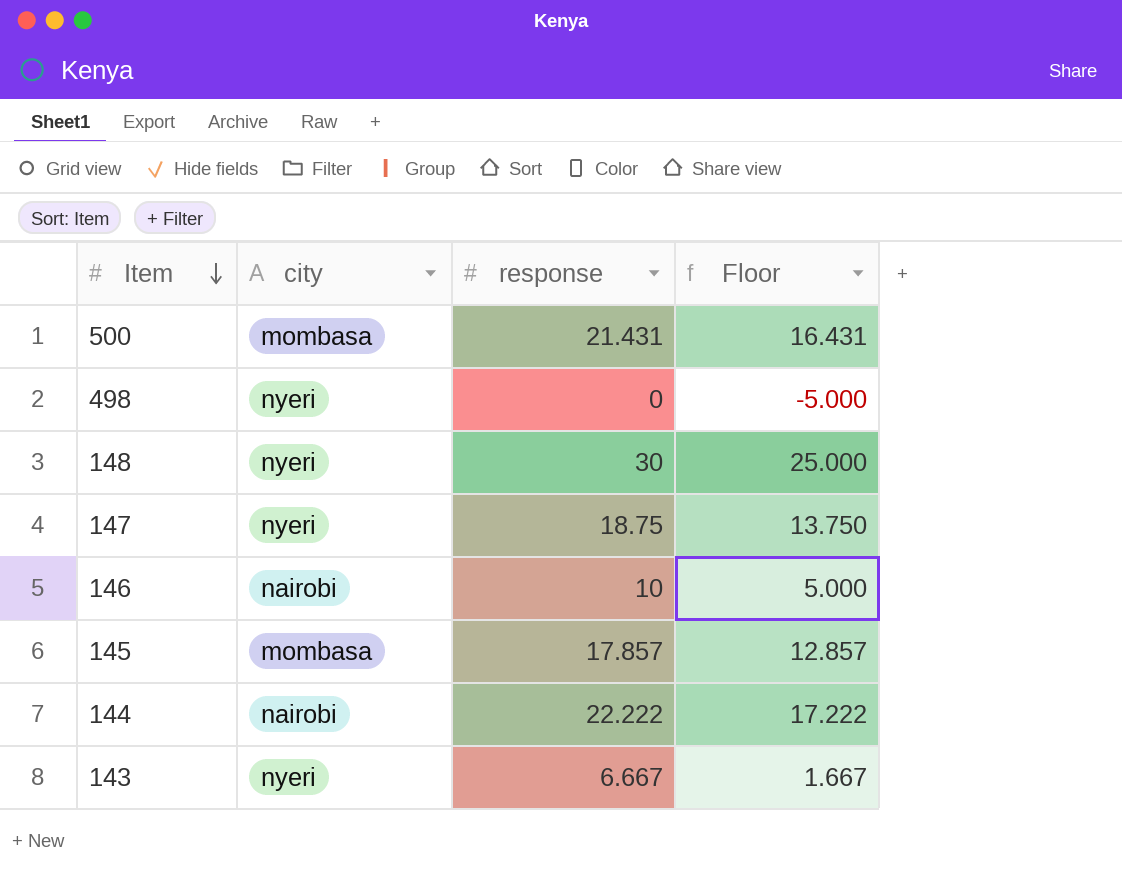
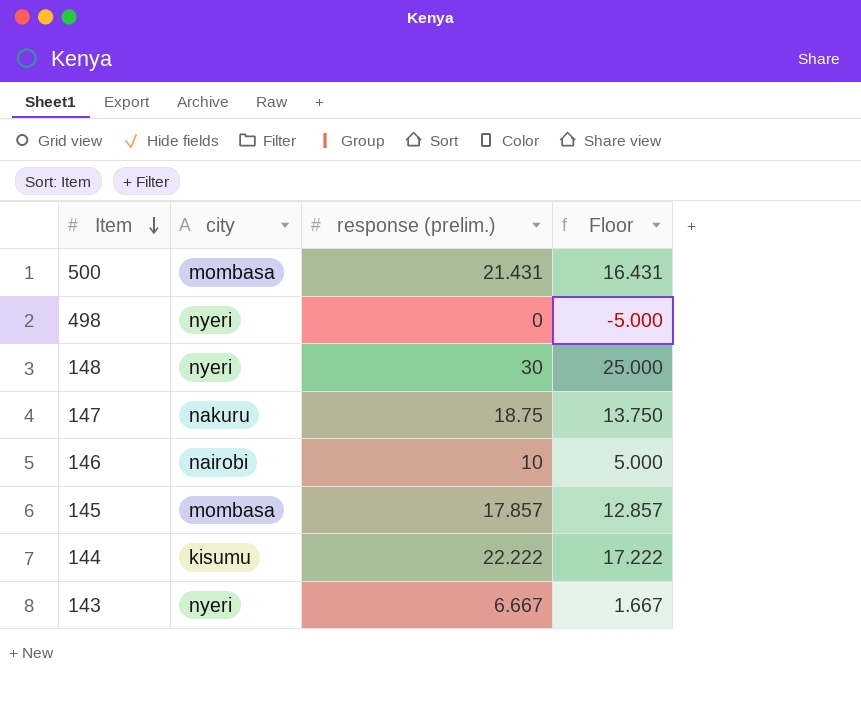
column name: response -> response (prelim.)
147 | city: nyeri -> nakuru
144 | city: nairobi -> kisumu

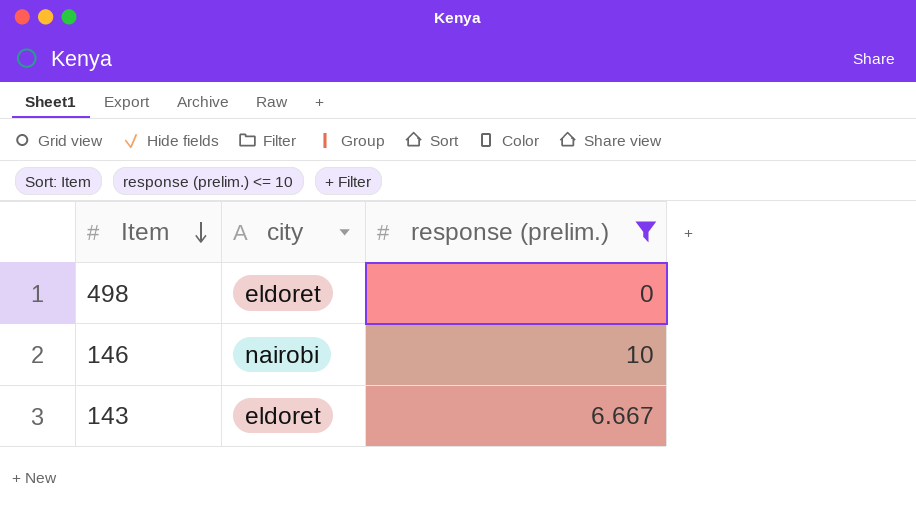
filter: none -> response (prelim.) <= 10
column Floor | formula: [response (prelim.)] - 5 -> none
498 | city: nyeri -> eldoret
143 | city: nyeri -> eldoret

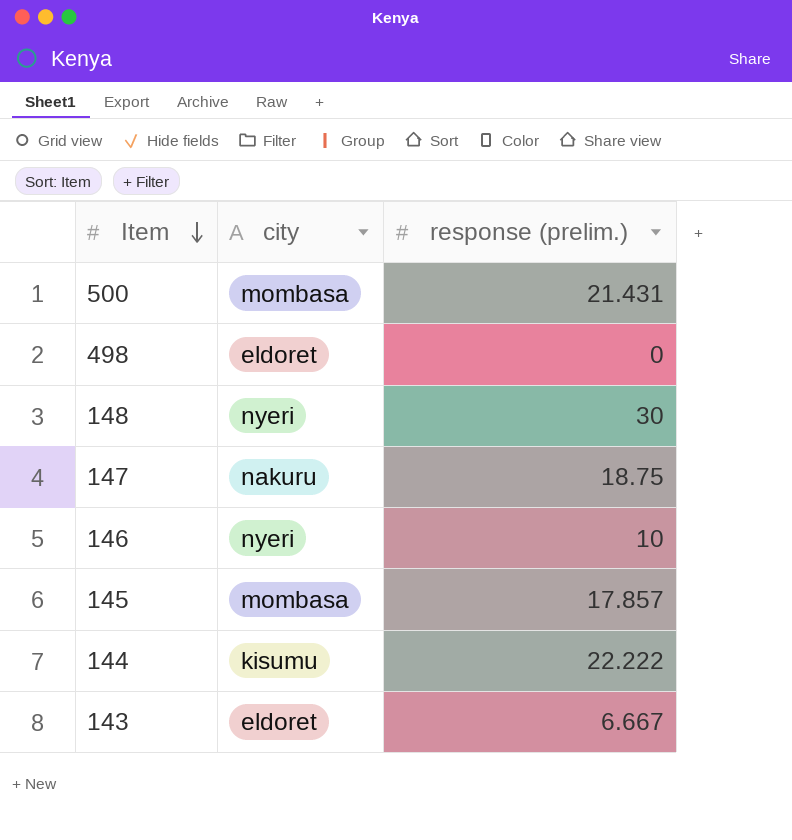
filter: response (prelim.) <= 10 -> none
146 | city: nairobi -> nyeri

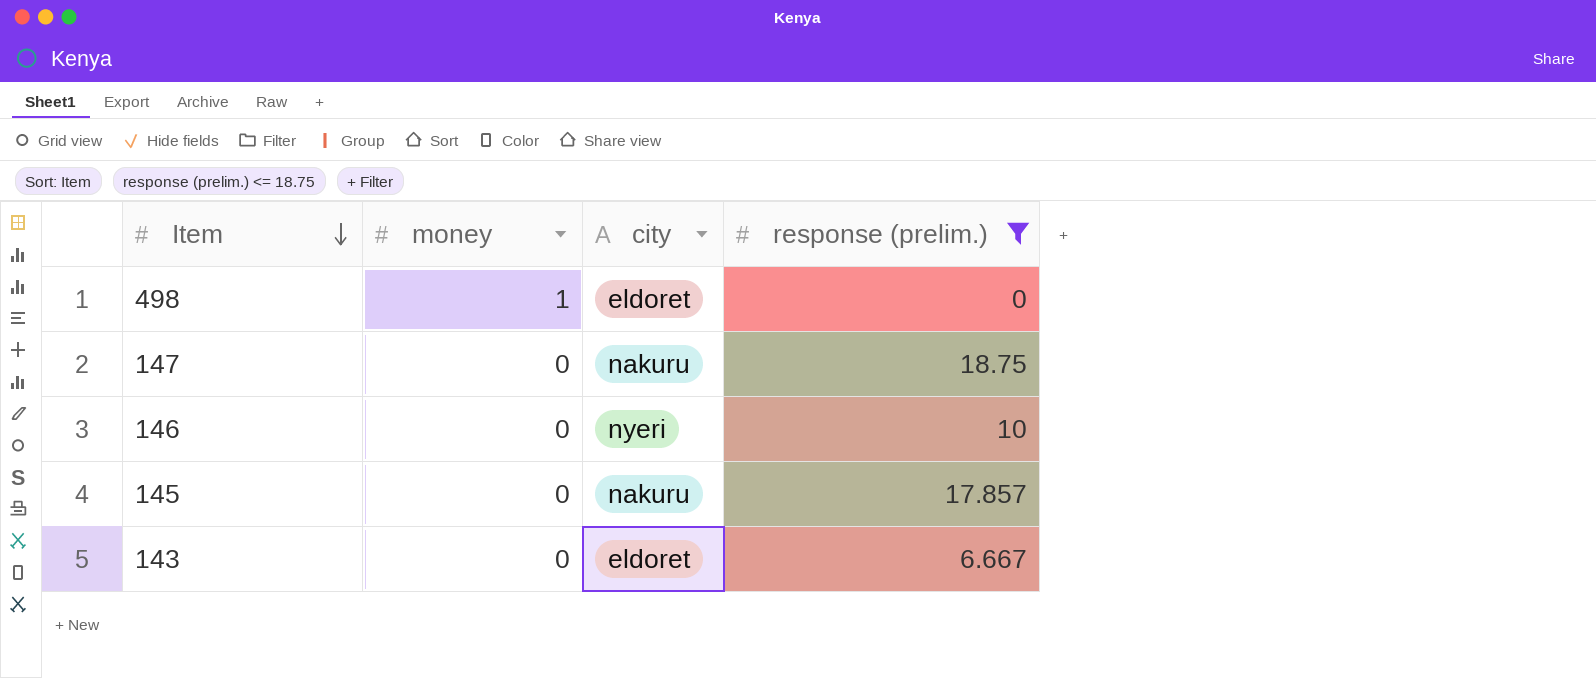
filter: none -> response (prelim.) <= 18.75
column money | position: none -> 2
145 | city: mombasa -> nakuru

